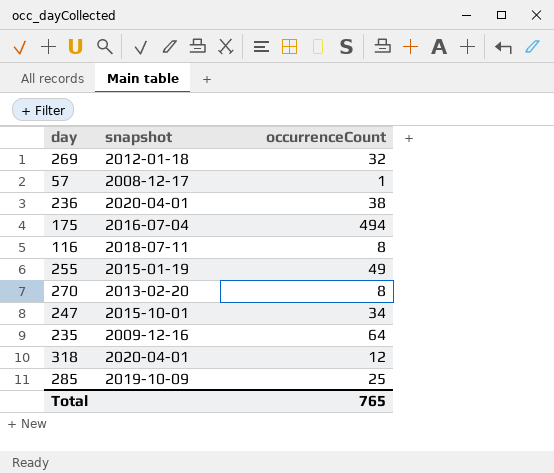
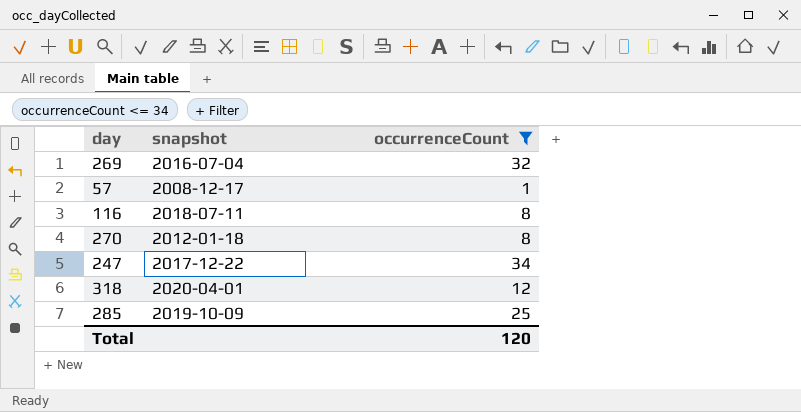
filter: none -> occurrenceCount <= 34
269 | snapshot: 2012-01-18 -> 2016-07-04
270 | snapshot: 2013-02-20 -> 2012-01-18
247 | snapshot: 2015-10-01 -> 2017-12-22
Total | occurrenceCount: 765 -> 120

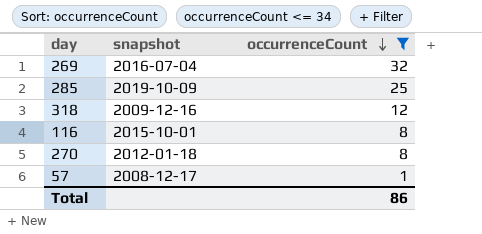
row order: none -> occurrenceCount descending
row 247: 2017-12-22 | 34 -> none
318 | snapshot: 2020-04-01 -> 2009-12-16
116 | snapshot: 2018-07-11 -> 2015-10-01
Total | occurrenceCount: 120 -> 86

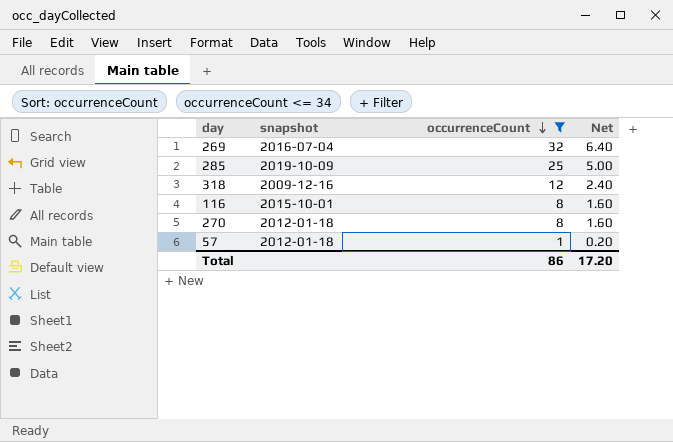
column Net | formula: none -> [occurrenceCount] * 0.2
57 | snapshot: 2008-12-17 -> 2012-01-18

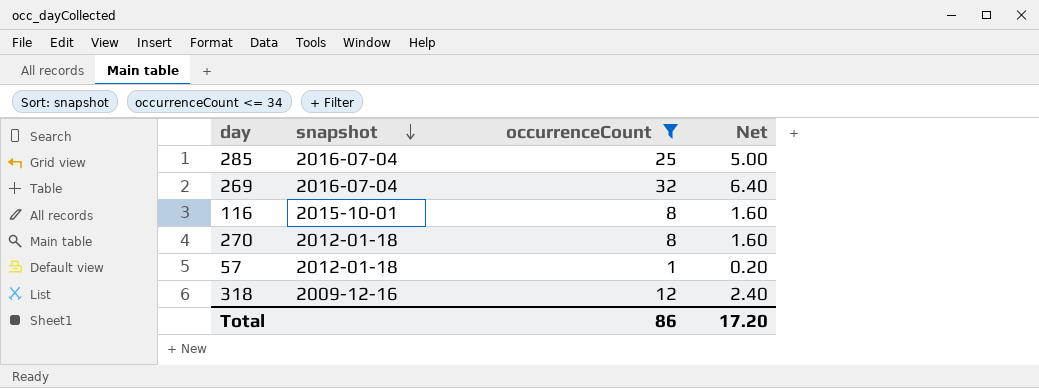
row order: occurrenceCount descending -> snapshot descending
285 | snapshot: 2019-10-09 -> 2016-07-04

